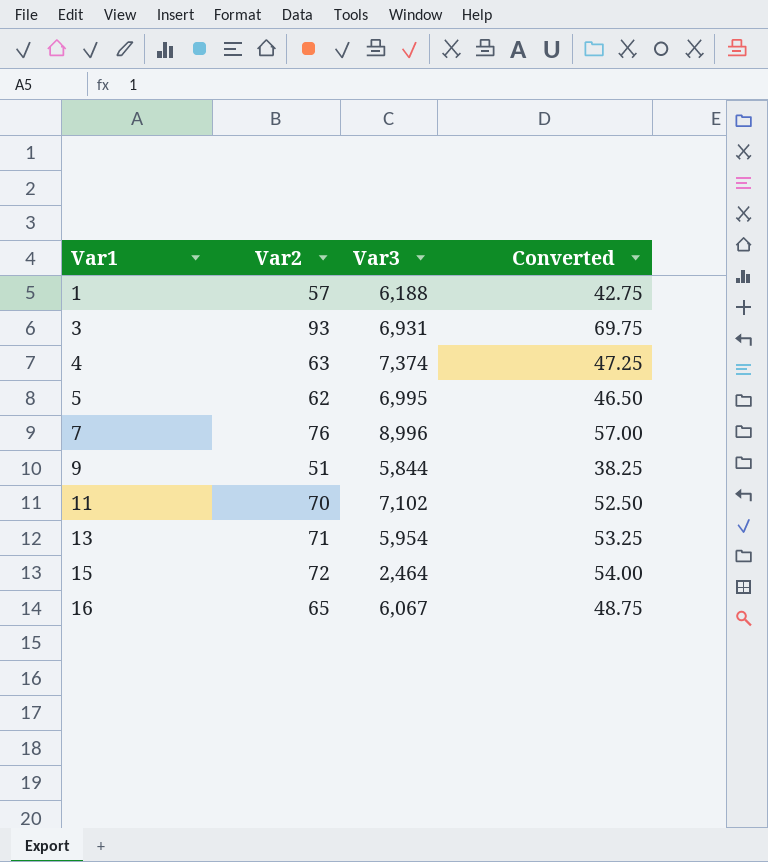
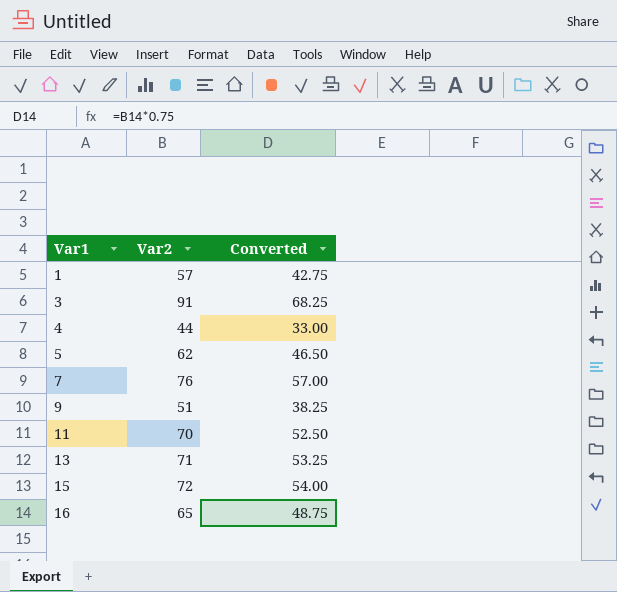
column Var3 | position: 3 -> none
3 | Var2: 93 -> 91
3 | Converted: 69.75 -> 68.25
4 | Var2: 63 -> 44
4 | Converted: 47.25 -> 33.00

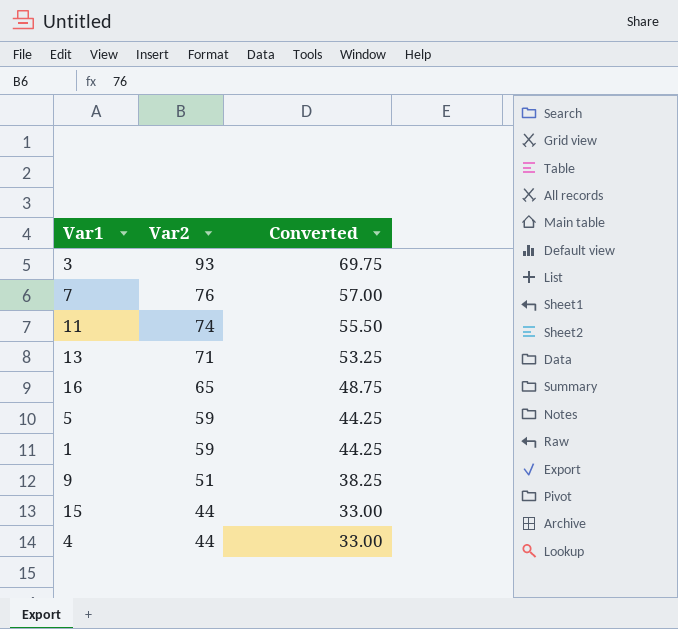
row order: Var1 ascending -> Var2 descending
3 | Var2: 91 -> 93
3 | Converted: 68.25 -> 69.75
11 | Var2: 70 -> 74
11 | Converted: 52.50 -> 55.50
5 | Var2: 62 -> 59
5 | Converted: 46.50 -> 44.25
1 | Var2: 57 -> 59
1 | Converted: 42.75 -> 44.25
15 | Var2: 72 -> 44
15 | Converted: 54.00 -> 33.00

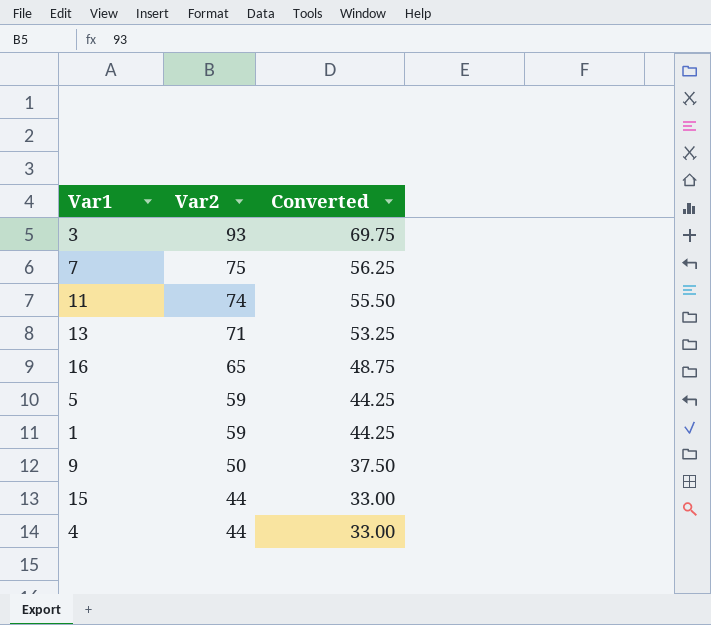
7 | Var2: 76 -> 75
7 | Converted: 57.00 -> 56.25
9 | Var2: 51 -> 50
9 | Converted: 38.25 -> 37.50

